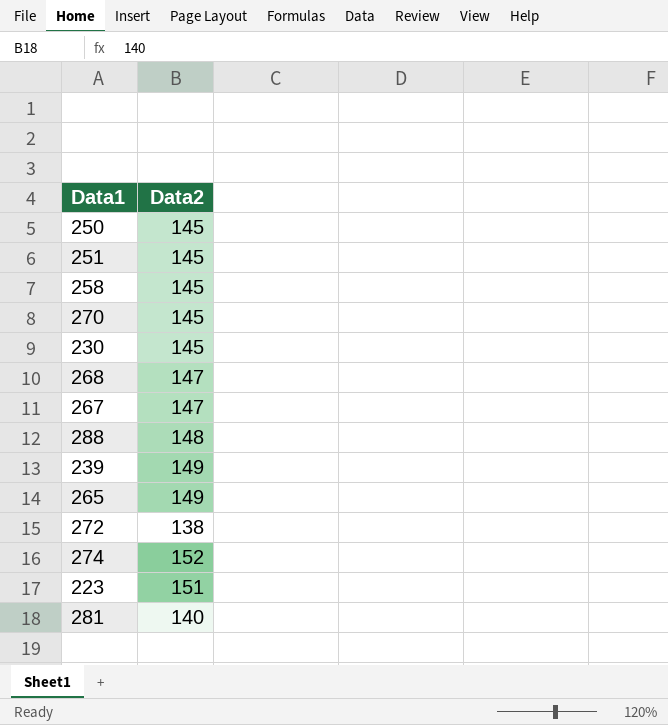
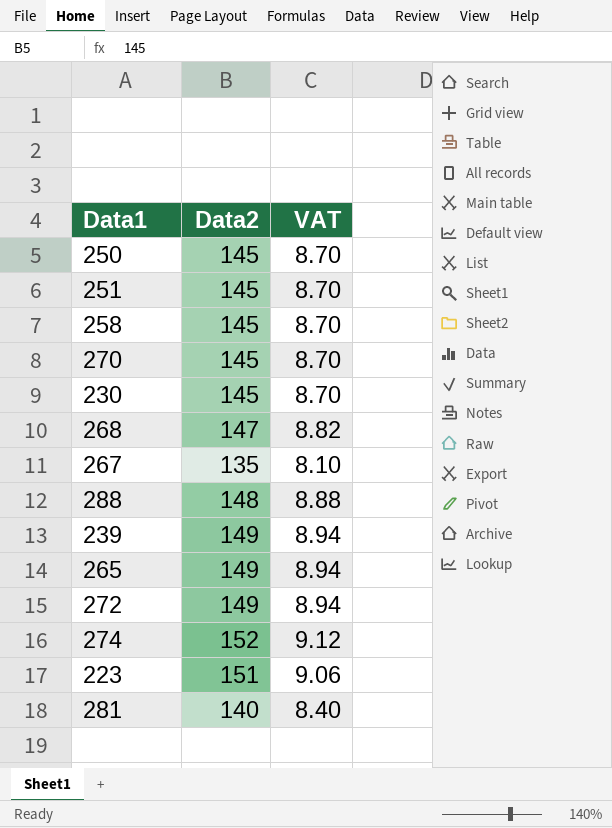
column VAT | formula: none -> [Data2] * 0.06
267 | Data2: 147 -> 135
272 | Data2: 138 -> 149

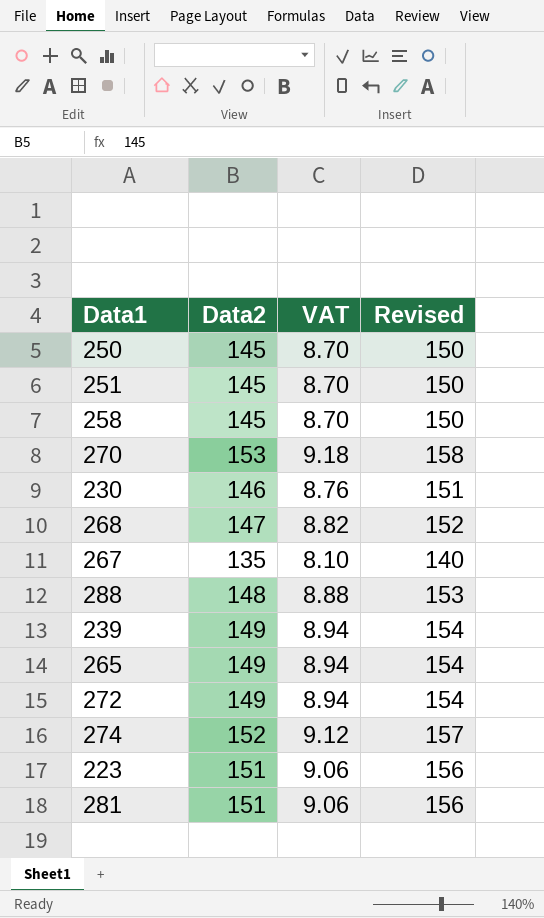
column Revised | formula: none -> [Data2] + 5
270 | Data2: 145 -> 153
270 | VAT: 8.70 -> 9.18
230 | Data2: 145 -> 146
230 | VAT: 8.70 -> 8.76
281 | Data2: 140 -> 151
281 | VAT: 8.40 -> 9.06

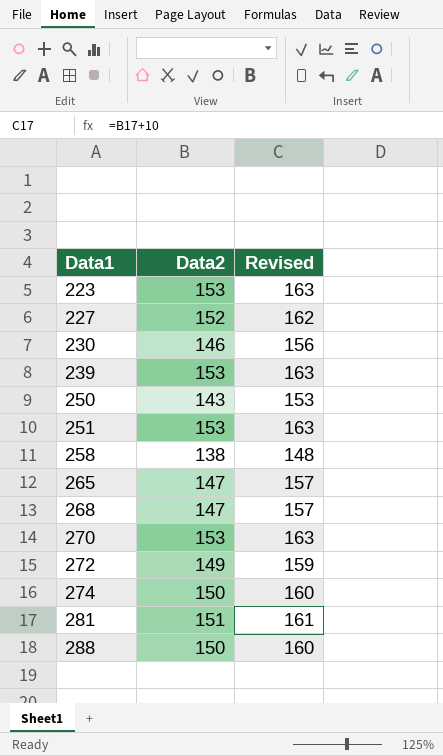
row order: none -> Data1 ascending
column VAT | formula: [Data2] * 0.06 -> none
column Revised | formula: [Data2] + 5 -> [Data2] + 10
row 267: 135 | 8.10 | 140 -> none
223 | Data2: 151 -> 153
row 227: none -> 152 | 162
239 | Data2: 149 -> 153
250 | Data2: 145 -> 143
251 | Data2: 145 -> 153
258 | Data2: 145 -> 138
265 | Data2: 149 -> 147
274 | Data2: 152 -> 150
288 | Data2: 148 -> 150

